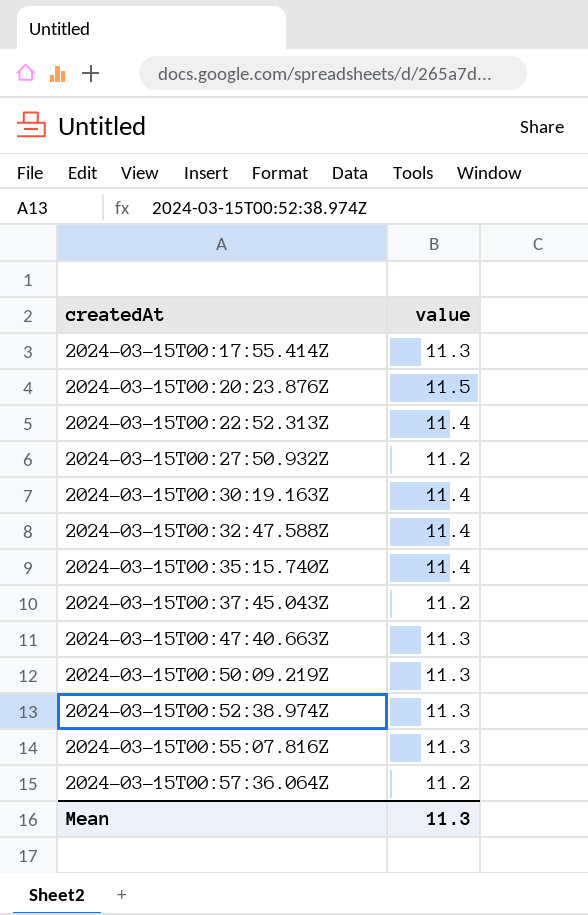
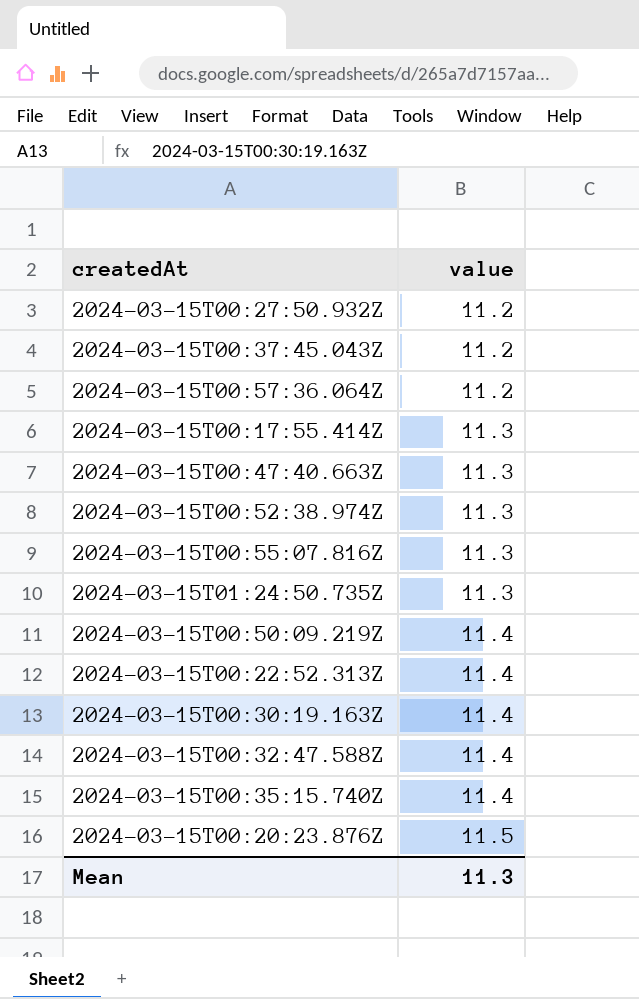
row order: createdAt ascending -> value ascending
row 2024-03-15T01:24:50.735Z: none -> 11.3
2024-03-15T00:50:09.219Z | value: 11.3 -> 11.4

